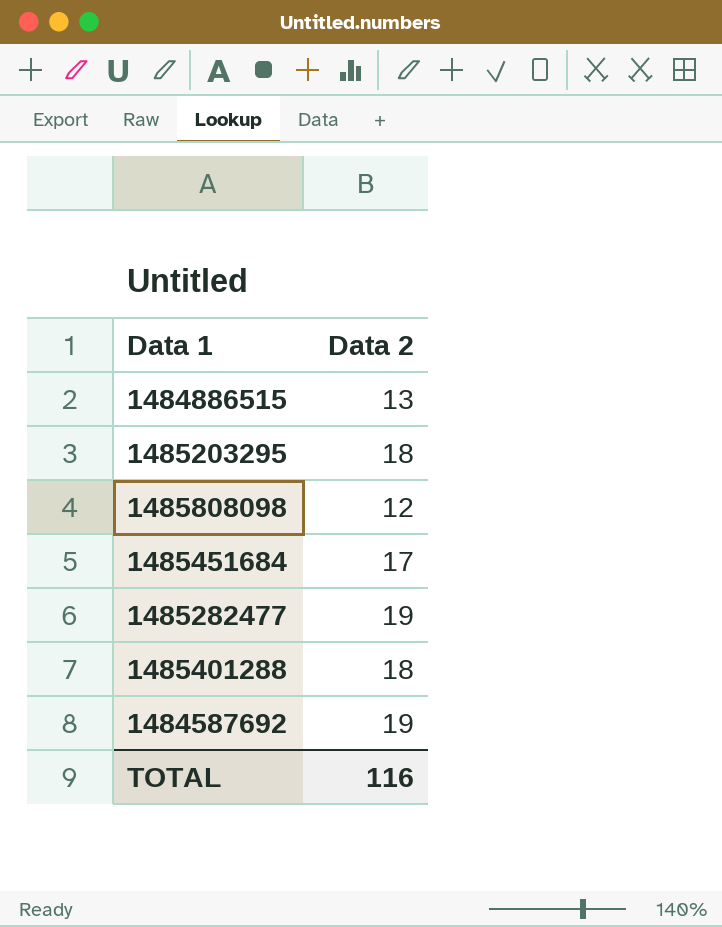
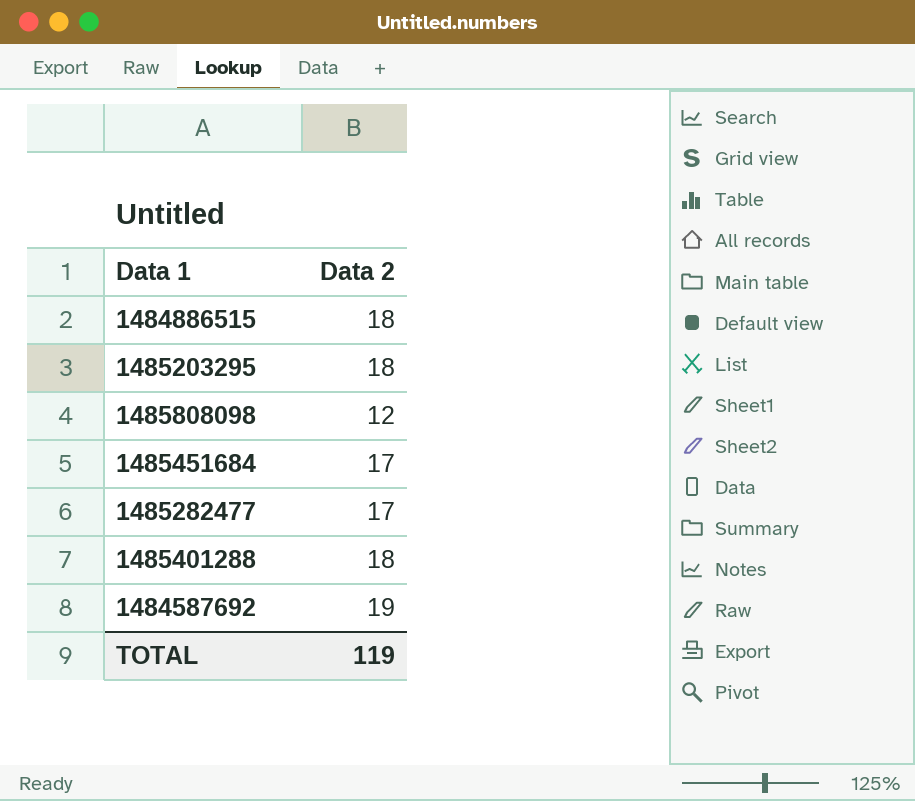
1484886515 | Data 2: 13 -> 18
1485282477 | Data 2: 19 -> 17
TOTAL | Data 2: 116 -> 119

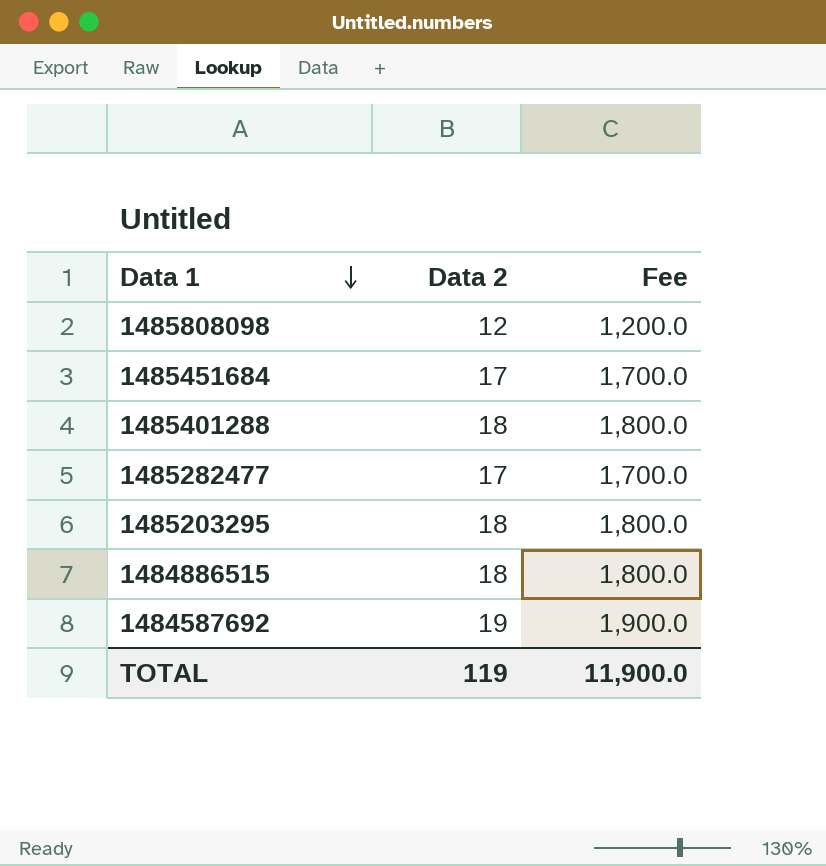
row order: none -> Data 1 descending
column Fee | formula: none -> [Data 2] * 100

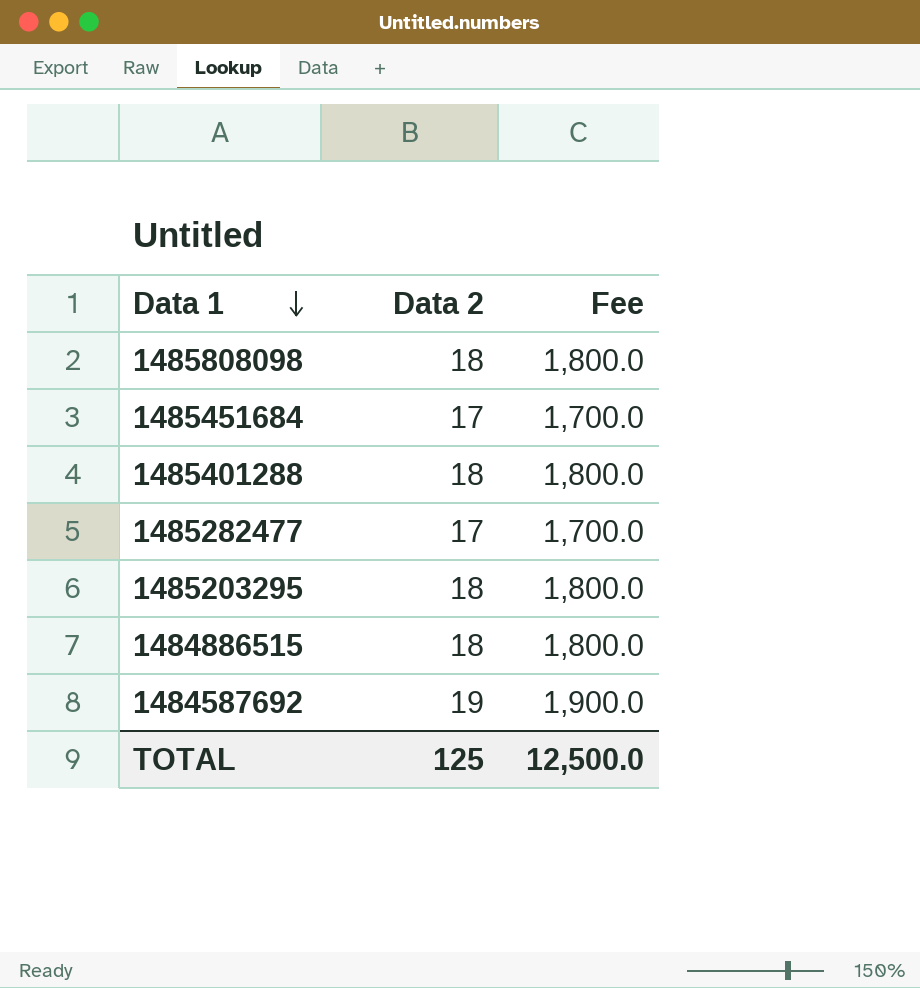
1485808098 | Data 2: 12 -> 18
1485808098 | Fee: 1,200.0 -> 1,800.0
TOTAL | Data 2: 119 -> 125
TOTAL | Fee: 11,900.0 -> 12,500.0

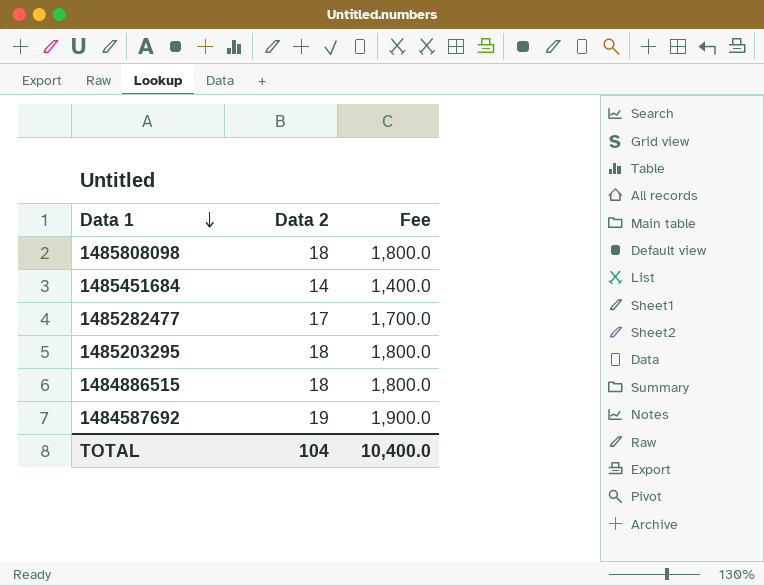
row 1485401288: 18 | 1,800.0 -> none
1485451684 | Data 2: 17 -> 14
1485451684 | Fee: 1,700.0 -> 1,400.0
TOTAL | Data 2: 125 -> 104
TOTAL | Fee: 12,500.0 -> 10,400.0

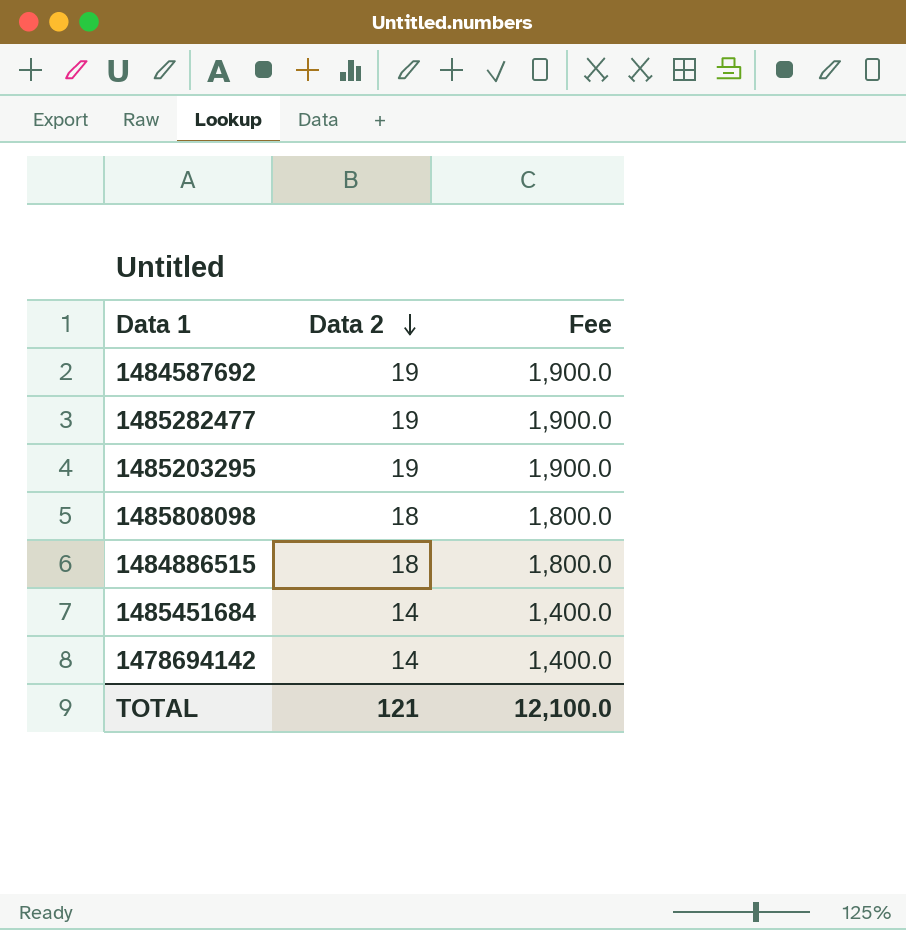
row order: Data 1 descending -> Data 2 descending
1485282477 | Data 2: 17 -> 19
1485282477 | Fee: 1,700.0 -> 1,900.0
1485203295 | Data 2: 18 -> 19
1485203295 | Fee: 1,800.0 -> 1,900.0
row 1478694142: none -> 14 | 1,400.0
TOTAL | Data 2: 104 -> 121
TOTAL | Fee: 10,400.0 -> 12,100.0

